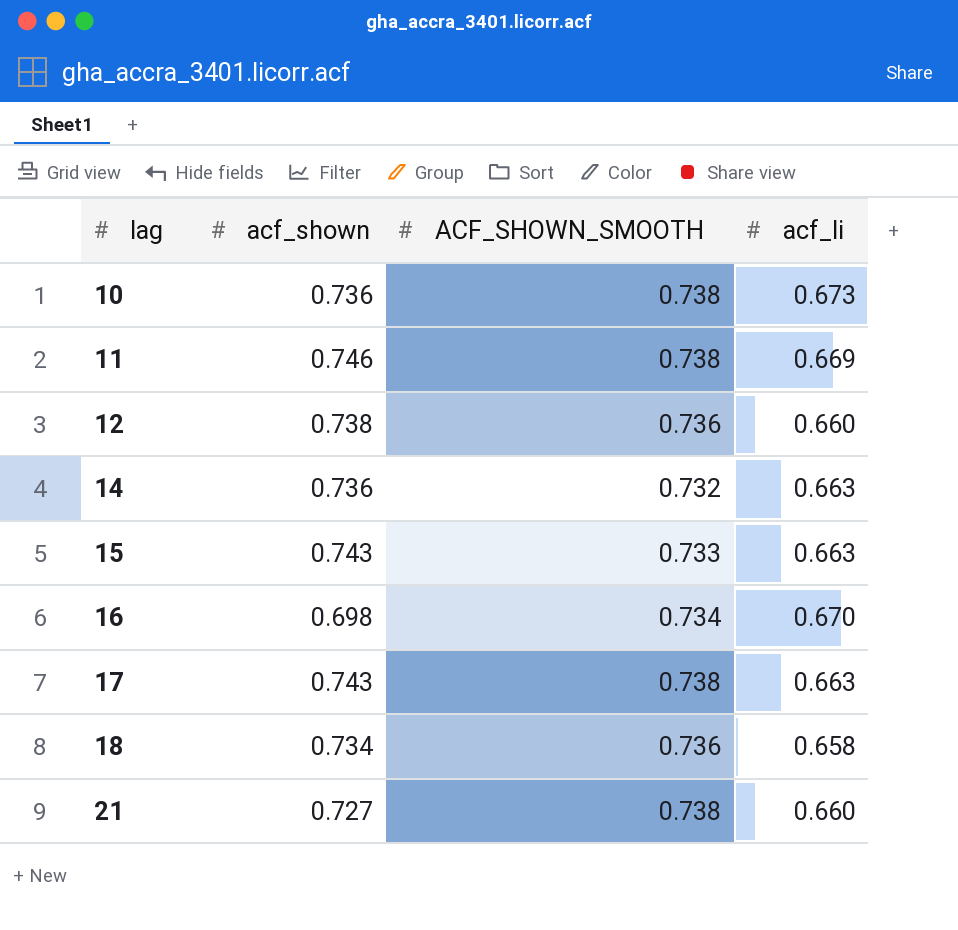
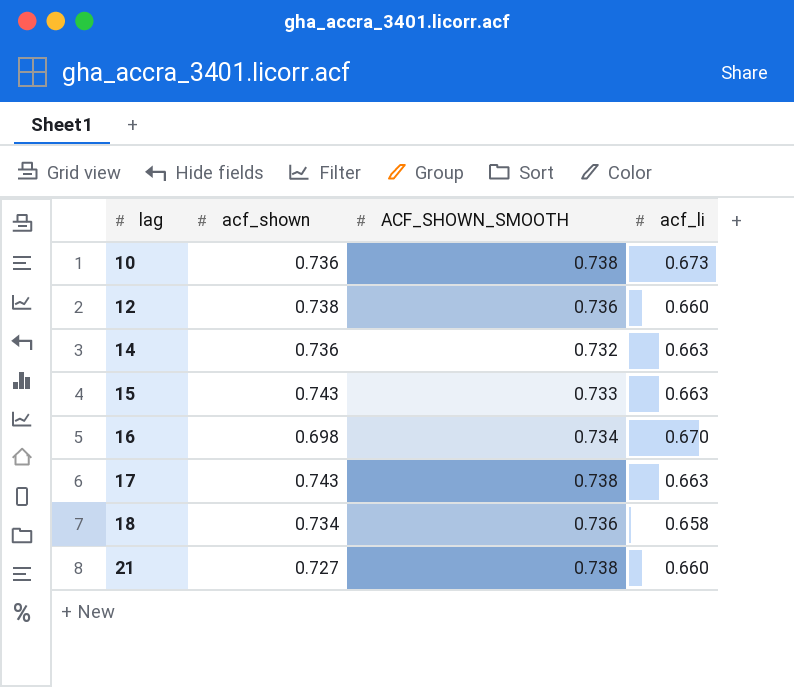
row 11: 0.746 | 0.738 | 0.669 -> none

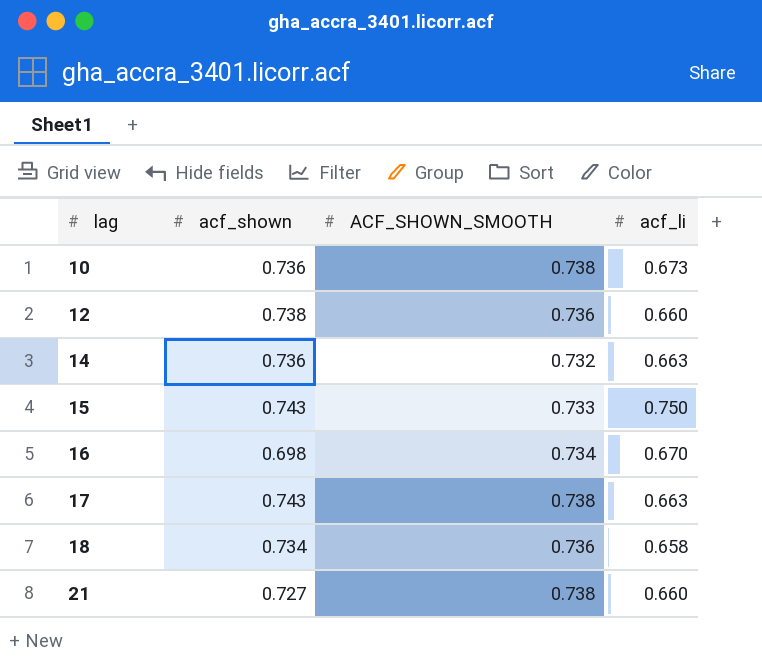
15 | acf_li: 0.663 -> 0.750

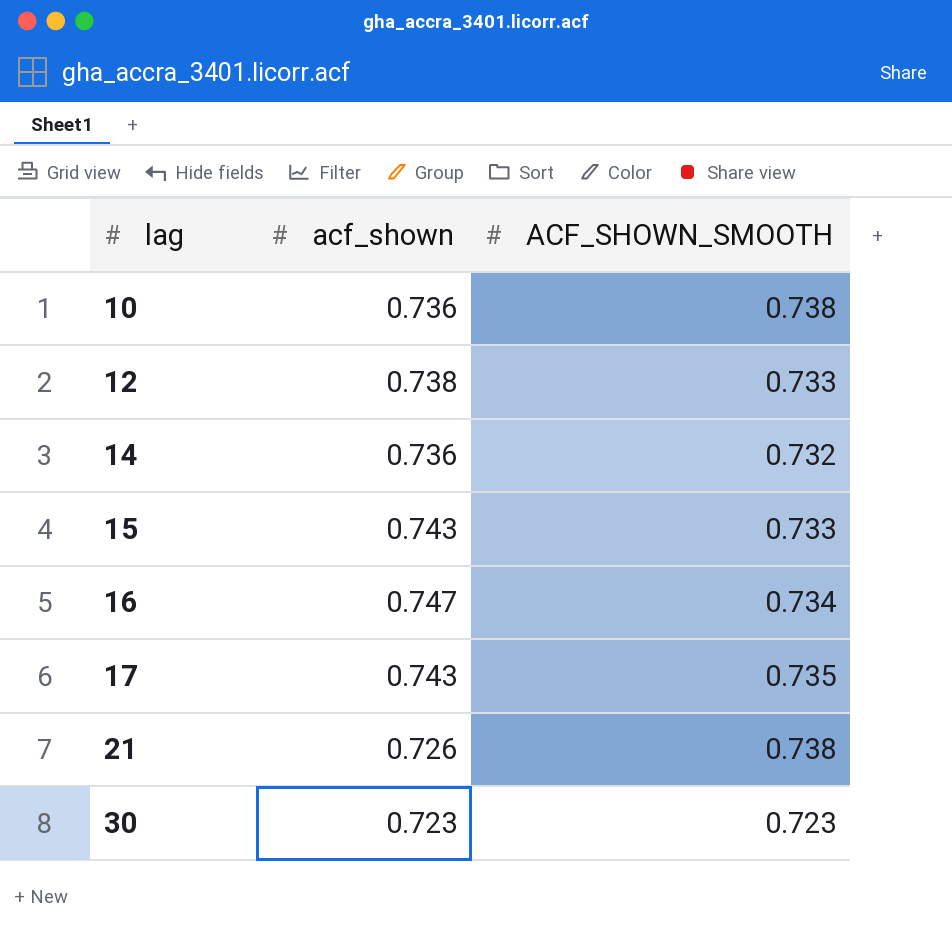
column acf_li | position: 4 -> none
row 18: 0.734 | 0.736 | 0.658 -> none
12 | ACF_SHOWN_SMOOTH: 0.736 -> 0.733
16 | acf_shown: 0.698 -> 0.747
17 | ACF_SHOWN_SMOOTH: 0.738 -> 0.735
21 | acf_shown: 0.727 -> 0.726
row 30: none -> 0.723 | 0.723

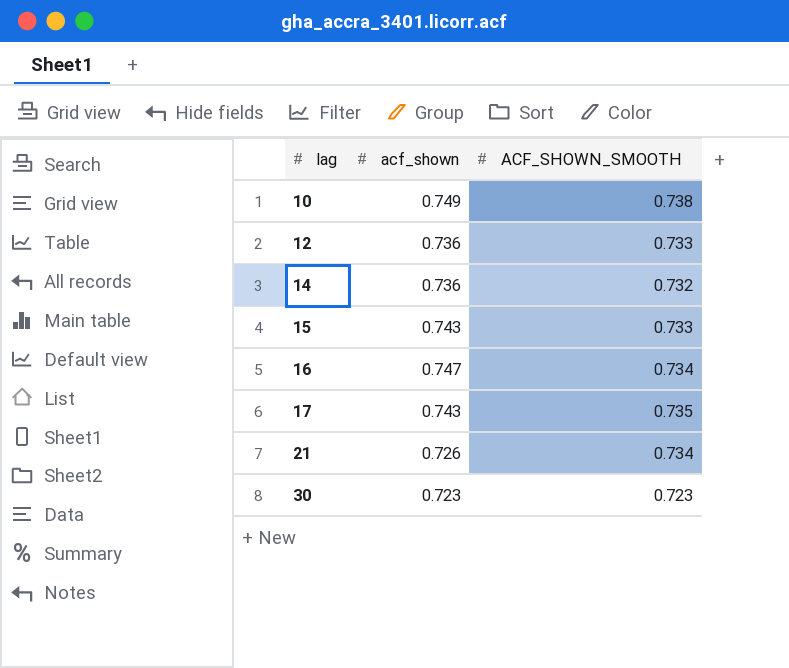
10 | acf_shown: 0.736 -> 0.749
12 | acf_shown: 0.738 -> 0.736
21 | ACF_SHOWN_SMOOTH: 0.738 -> 0.734

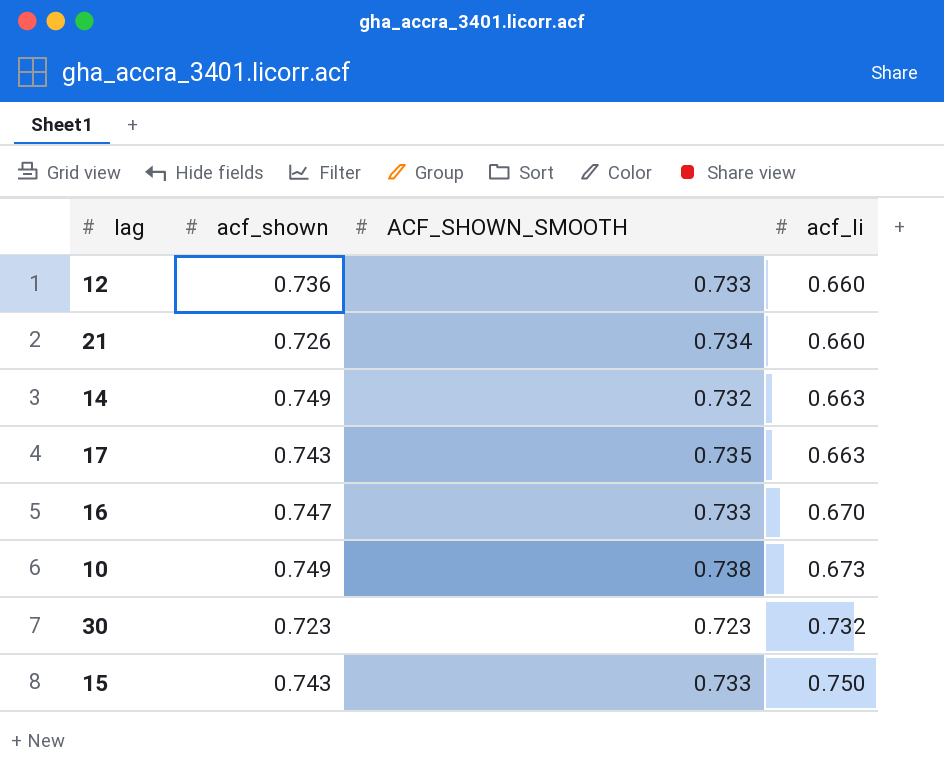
row order: lag ascending -> acf_li ascending
column acf_li | position: none -> 4
14 | acf_shown: 0.736 -> 0.749
16 | ACF_SHOWN_SMOOTH: 0.734 -> 0.733

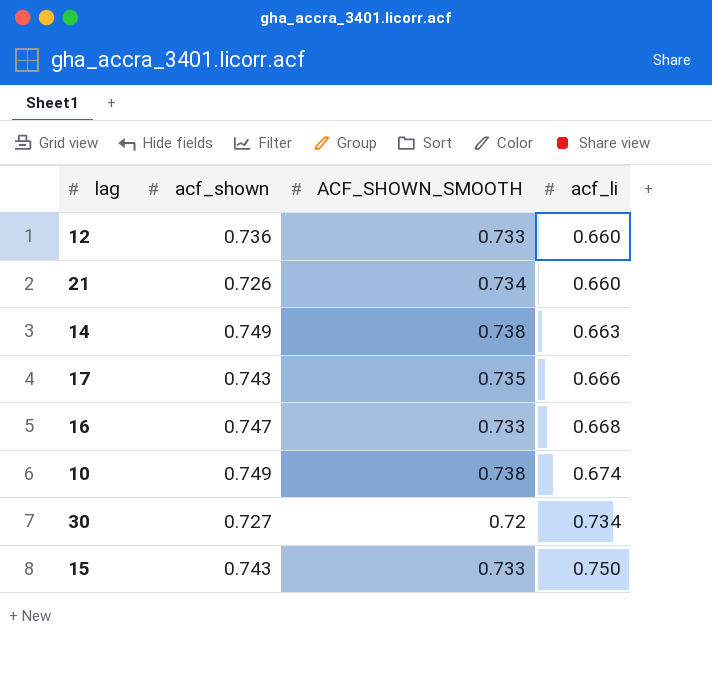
14 | ACF_SHOWN_SMOOTH: 0.732 -> 0.738
17 | acf_li: 0.663 -> 0.666
16 | acf_li: 0.670 -> 0.668
10 | acf_li: 0.673 -> 0.674
30 | acf_shown: 0.723 -> 0.727
30 | ACF_SHOWN_SMOOTH: 0.723 -> 0.72
30 | acf_li: 0.732 -> 0.734

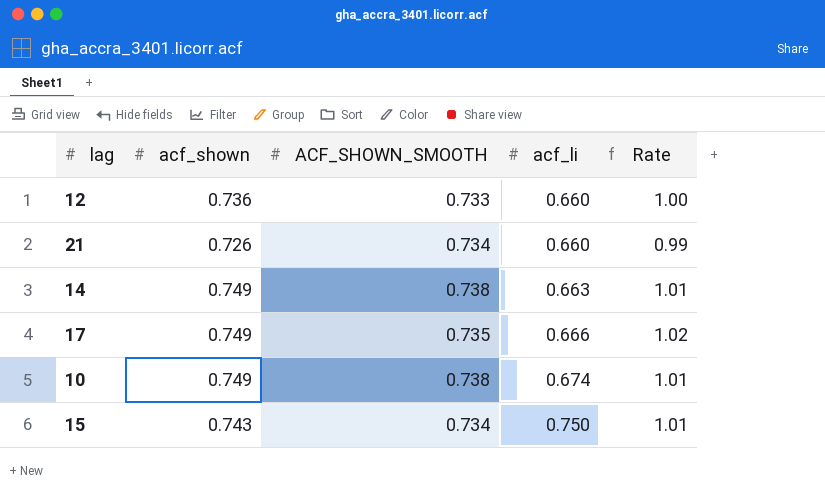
column Rate | formula: none -> [acf_shown] / [ACF_SHOWN_SMOOTH]
row 16: 0.747 | 0.733 | 0.668 -> none
row 30: 0.727 | 0.72 | 0.734 -> none
17 | acf_shown: 0.743 -> 0.749
15 | ACF_SHOWN_SMOOTH: 0.733 -> 0.734

